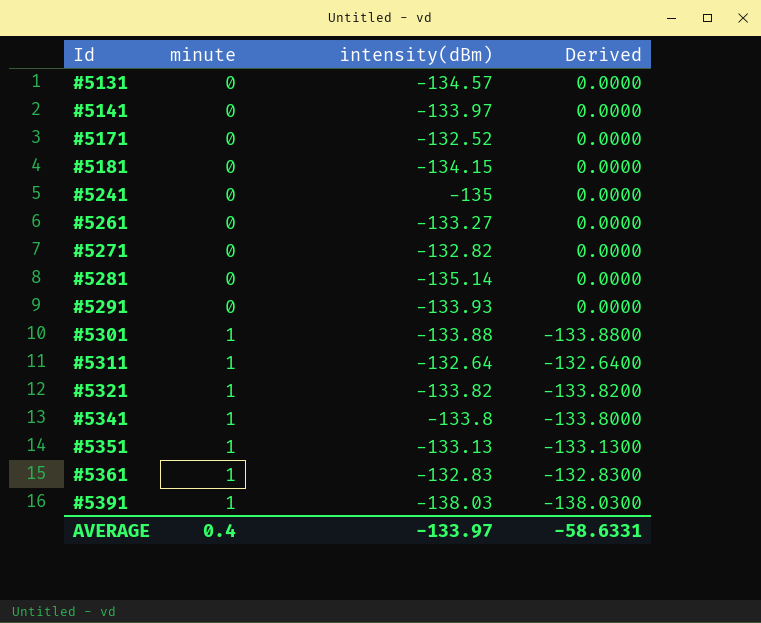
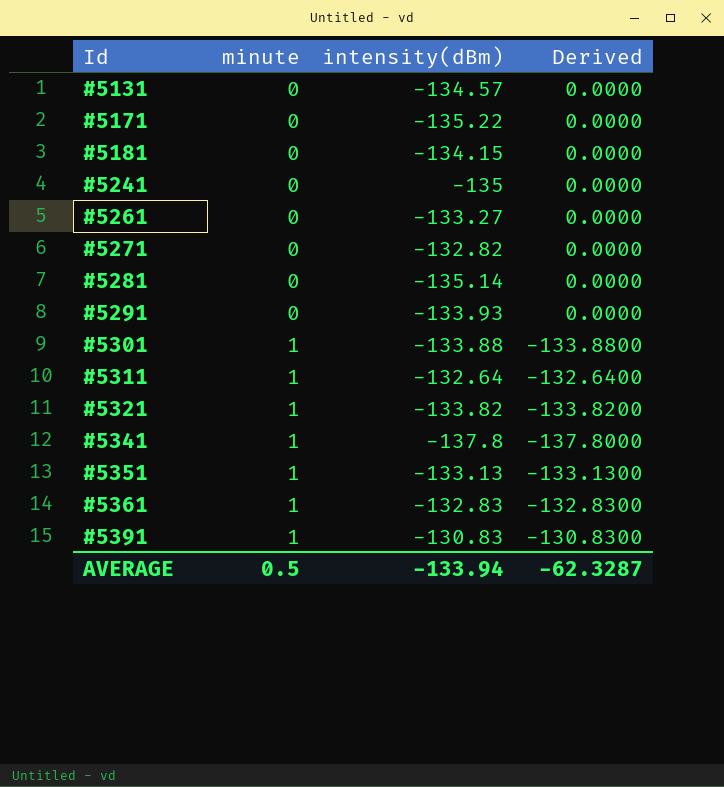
row #5141: 0 | -133.97 | 0.0000 -> none
#5171 | intensity(dBm): -132.52 -> -135.22
#5341 | intensity(dBm): -133.8 -> -137.8
#5341 | Derived: -133.8000 -> -137.8000
#5391 | intensity(dBm): -138.03 -> -130.83
#5391 | Derived: -138.0300 -> -130.8300
AVERAGE | minute: 0.4 -> 0.5
AVERAGE | intensity(dBm): -133.97 -> -133.94
AVERAGE | Derived: -58.6331 -> -62.3287

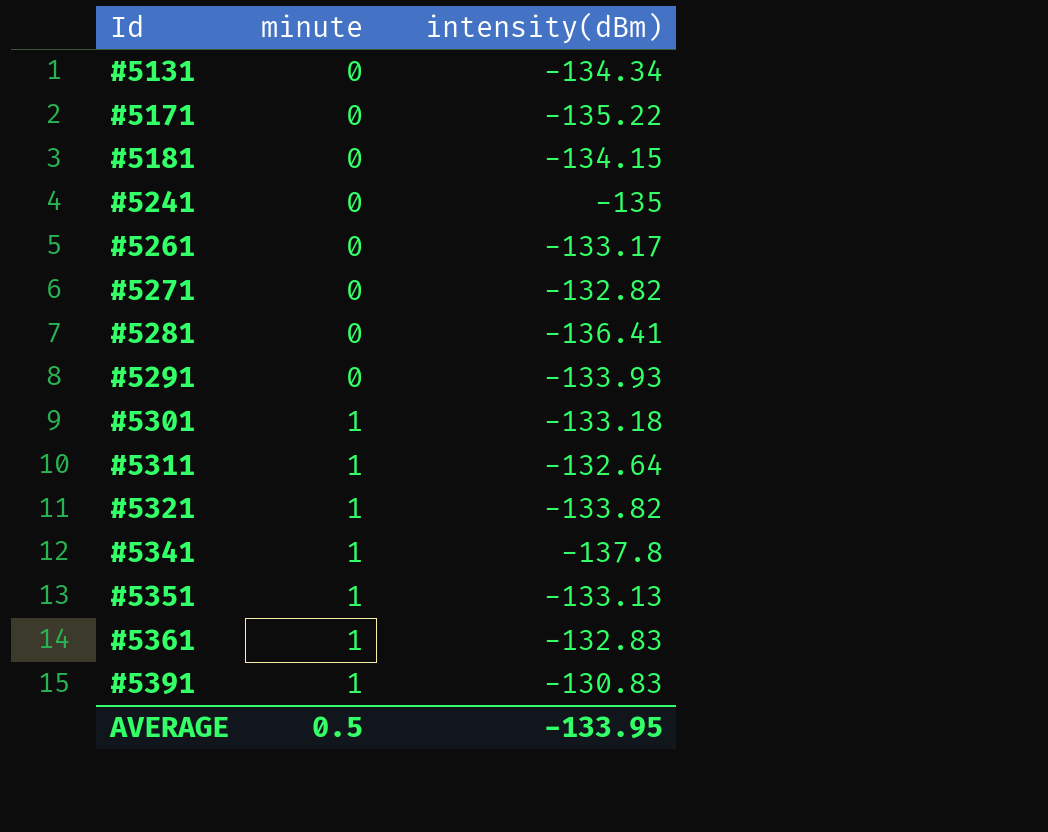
column Derived | formula: [minute] * [intensity(dBm)] -> none
#5131 | intensity(dBm): -134.57 -> -134.34
#5261 | intensity(dBm): -133.27 -> -133.17
#5281 | intensity(dBm): -135.14 -> -136.41
#5301 | intensity(dBm): -133.88 -> -133.18
AVERAGE | intensity(dBm): -133.94 -> -133.95

